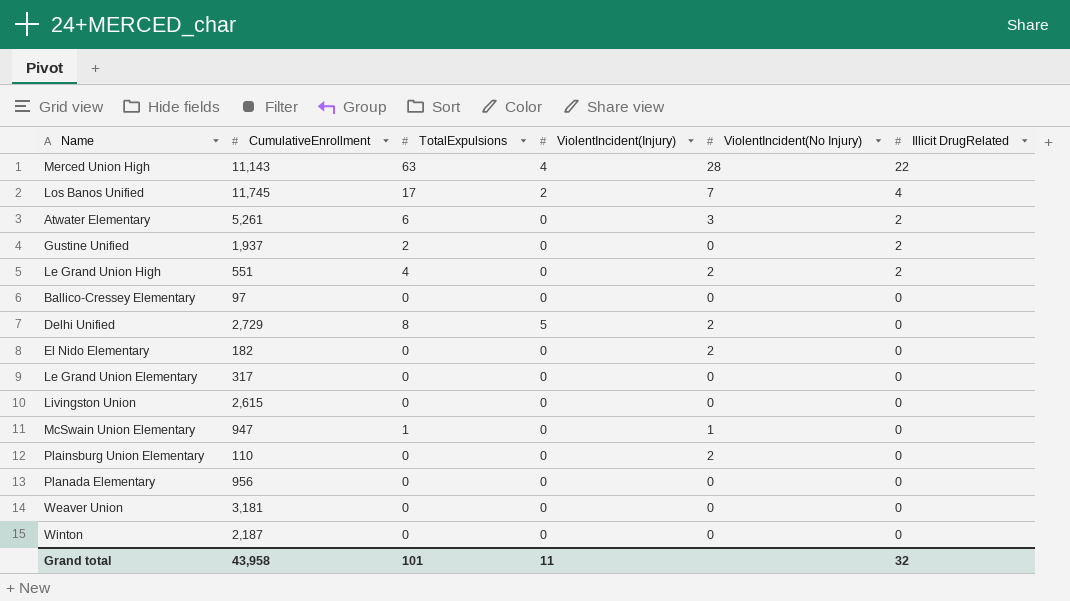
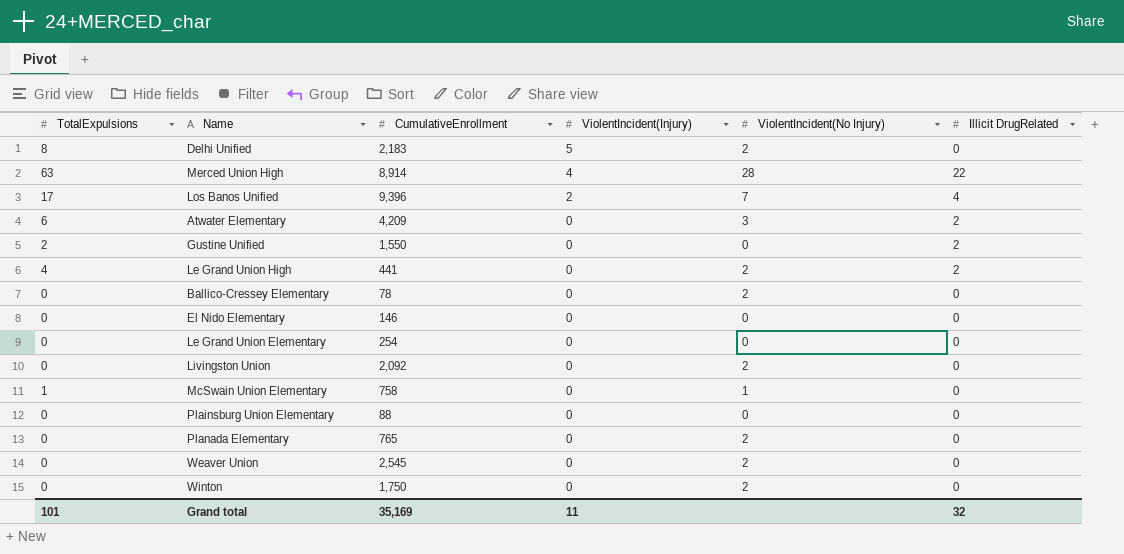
row order: Illicit DrugRelated descending -> ViolentIncident(Injury) descending
column TotalExpulsions | position: 3 -> 1
Delhi Unified | CumulativeEnrollment: 2,729 -> 2,183
Merced Union High | CumulativeEnrollment: 11,143 -> 8,914
Los Banos Unified | CumulativeEnrollment: 11,745 -> 9,396
Atwater Elementary | CumulativeEnrollment: 5,261 -> 4,209
Gustine Unified | CumulativeEnrollment: 1,937 -> 1,550
Le Grand Union High | CumulativeEnrollment: 551 -> 441
Ballico-Cressey Elementary | CumulativeEnrollment: 97 -> 78
Ballico-Cressey Elementary | ViolentIncident(No Injury): 0 -> 2
El Nido Elementary | CumulativeEnrollment: 182 -> 146
El Nido Elementary | ViolentIncident(No Injury): 2 -> 0
Le Grand Union Elementary | CumulativeEnrollment: 317 -> 254
Livingston Union | CumulativeEnrollment: 2,615 -> 2,092
Livingston Union | ViolentIncident(No Injury): 0 -> 2
McSwain Union Elementary | CumulativeEnrollment: 947 -> 758
Plainsburg Union Elementary | CumulativeEnrollment: 110 -> 88
Plainsburg Union Elementary | ViolentIncident(No Injury): 2 -> 0
Planada Elementary | CumulativeEnrollment: 956 -> 765
Planada Elementary | ViolentIncident(No Injury): 0 -> 2
Weaver Union | CumulativeEnrollment: 3,181 -> 2,545
Weaver Union | ViolentIncident(No Injury): 0 -> 2
Winton | CumulativeEnrollment: 2,187 -> 1,750
Winton | ViolentIncident(No Injury): 0 -> 2
Grand total | CumulativeEnrollment: 43,958 -> 35,169

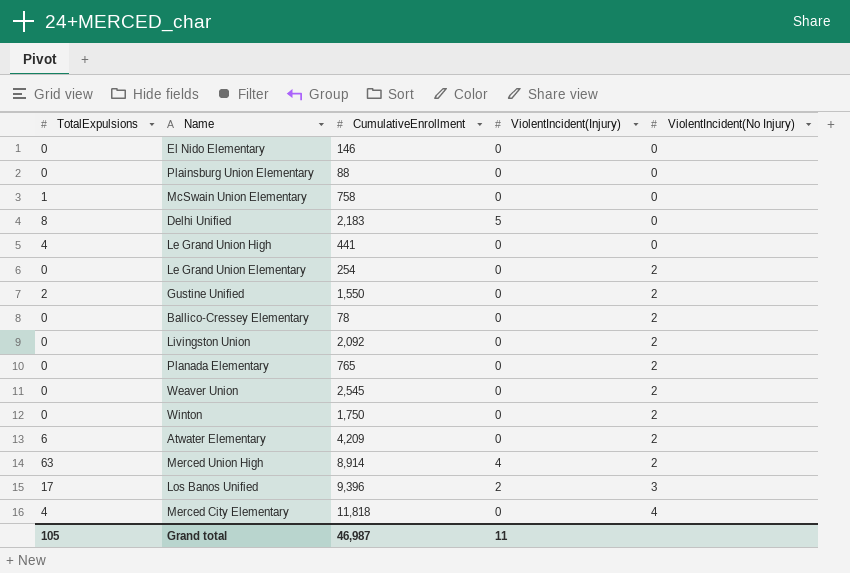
row order: ViolentIncident(Injury) descending -> ViolentIncident(No Injury) ascending
column Illicit DrugRelated | position: 6 -> none
McSwain Union Elementary | ViolentIncident(No Injury): 1 -> 0
Delhi Unified | ViolentIncident(No Injury): 2 -> 0
Le Grand Union High | ViolentIncident(No Injury): 2 -> 0
Le Grand Union Elementary | ViolentIncident(No Injury): 0 -> 2
Gustine Unified | ViolentIncident(No Injury): 0 -> 2
Atwater Elementary | ViolentIncident(No Injury): 3 -> 2
Merced Union High | ViolentIncident(No Injury): 28 -> 2
Los Banos Unified | ViolentIncident(No Injury): 7 -> 3
row Merced City Elementary: none -> 4 | 11,818 | 0 | 4
Grand total | TotalExpulsions: 101 -> 105
Grand total | CumulativeEnrollment: 35,169 -> 46,987

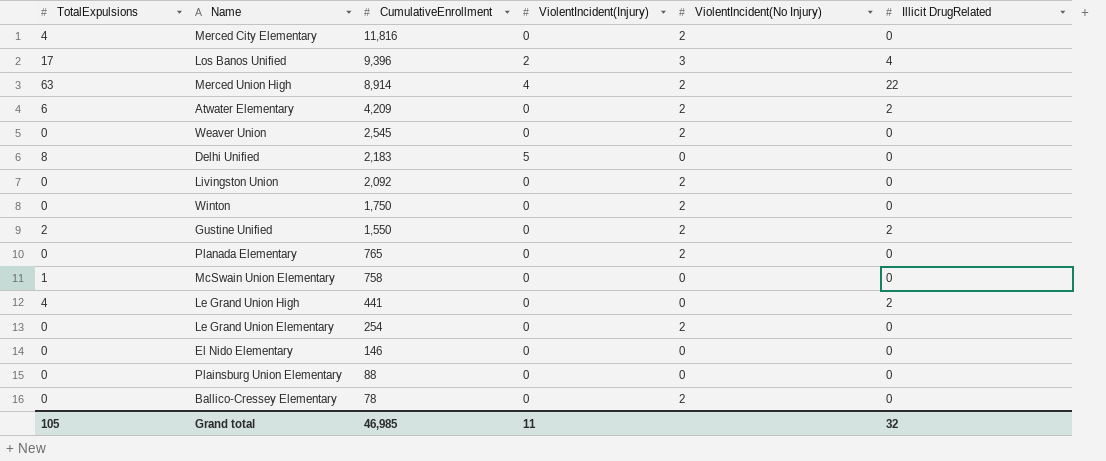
row order: ViolentIncident(No Injury) ascending -> CumulativeEnrollment descending
column Illicit DrugRelated | position: none -> 6
Merced City Elementary | CumulativeEnrollment: 11,818 -> 11,816
Merced City Elementary | ViolentIncident(No Injury): 4 -> 2
Grand total | CumulativeEnrollment: 46,987 -> 46,985

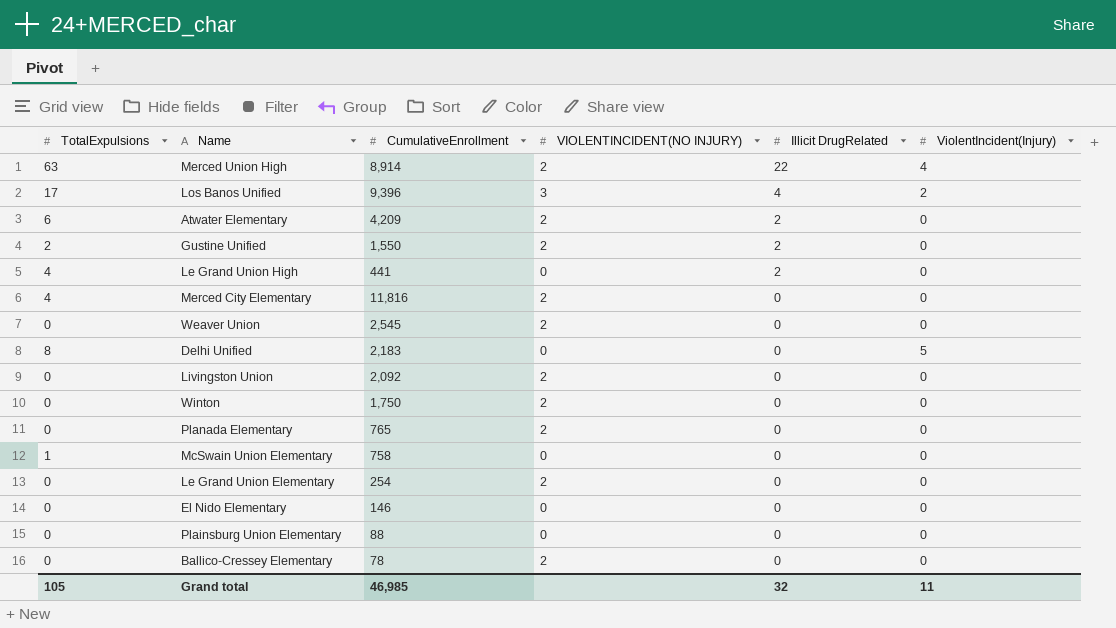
row order: CumulativeEnrollment descending -> Illicit DrugRelated descending
column name: ViolentIncident(No Injury) -> VIOLENTINCIDENT(NO INJURY)
column ViolentIncident(Injury) | position: 4 -> 6

